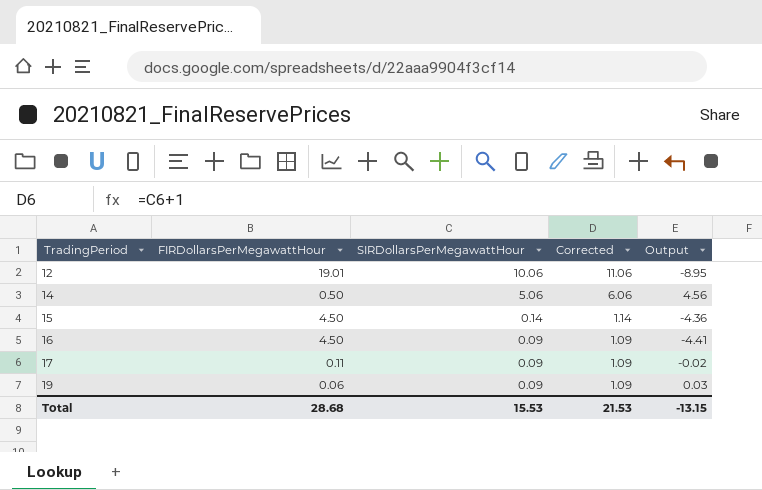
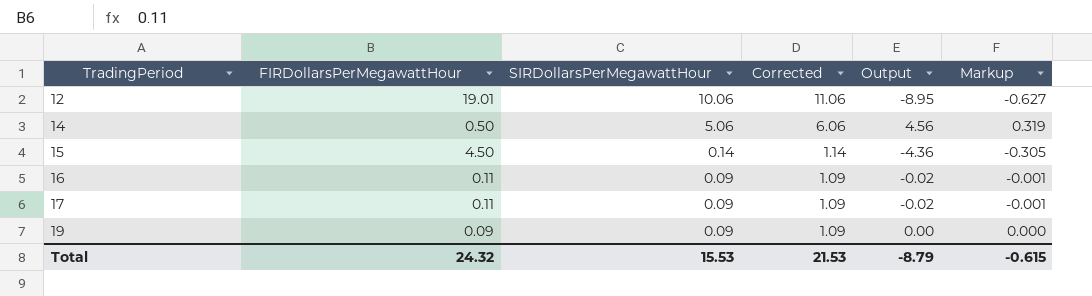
column Markup | formula: none -> [Output] * 0.07
16 | FIRDollarsPerMegawattHour: 4.50 -> 0.11
16 | Output: -4.41 -> -0.02
19 | FIRDollarsPerMegawattHour: 0.06 -> 0.09
19 | Output: 0.03 -> 0.00
Total | FIRDollarsPerMegawattHour: 28.68 -> 24.32
Total | Output: -13.15 -> -8.79

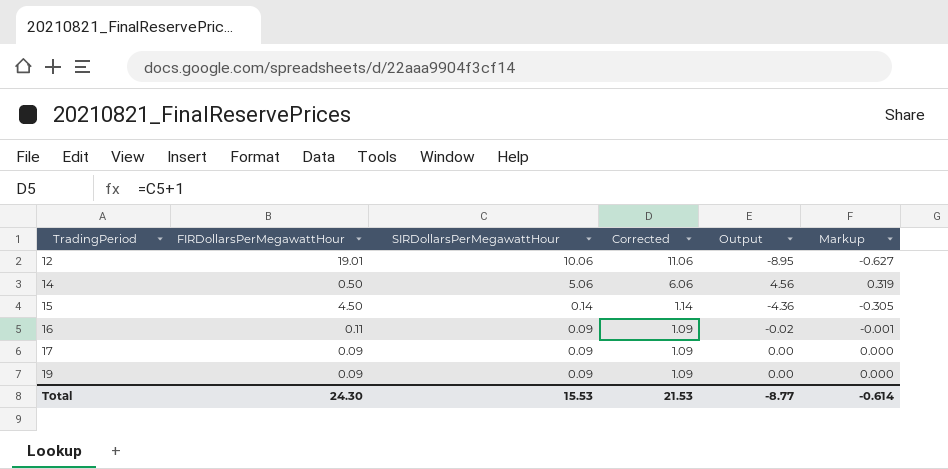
17 | FIRDollarsPerMegawattHour: 0.11 -> 0.09
17 | Output: -0.02 -> 0.00
17 | Markup: -0.001 -> 0.000
Total | FIRDollarsPerMegawattHour: 24.32 -> 24.30
Total | Output: -8.79 -> -8.77
Total | Markup: -0.615 -> -0.614

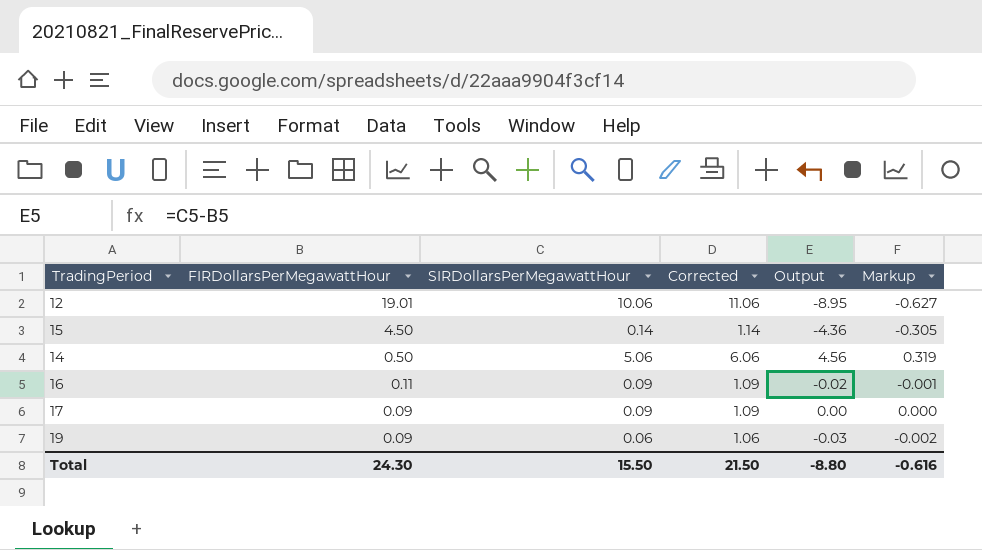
row order: TradingPeriod ascending -> FIRDollarsPerMegawattHour descending
19 | SIRDollarsPerMegawattHour: 0.09 -> 0.06
19 | Corrected: 1.09 -> 1.06
19 | Output: 0.00 -> -0.03
19 | Markup: 0.000 -> -0.002
Total | SIRDollarsPerMegawattHour: 15.53 -> 15.50
Total | Corrected: 21.53 -> 21.50
Total | Output: -8.77 -> -8.80
Total | Markup: -0.614 -> -0.616

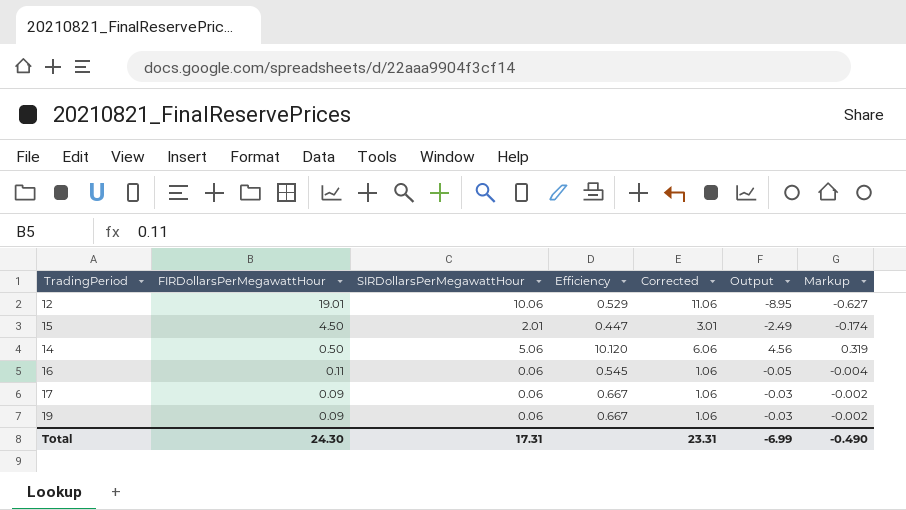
column Efficiency | formula: none -> [SIRDollarsPerMegawattHour] / [FIRDollarsPerMegawattHour]
15 | SIRDollarsPerMegawattHour: 0.14 -> 2.01
15 | Corrected: 1.14 -> 3.01
15 | Output: -4.36 -> -2.49
15 | Markup: -0.305 -> -0.174
16 | SIRDollarsPerMegawattHour: 0.09 -> 0.06
16 | Corrected: 1.09 -> 1.06
16 | Output: -0.02 -> -0.05
16 | Markup: -0.001 -> -0.004
17 | SIRDollarsPerMegawattHour: 0.09 -> 0.06
17 | Corrected: 1.09 -> 1.06
17 | Output: 0.00 -> -0.03
17 | Markup: 0.000 -> -0.002
Total | SIRDollarsPerMegawattHour: 15.50 -> 17.31
Total | Corrected: 21.50 -> 23.31
Total | Output: -8.80 -> -6.99
Total | Markup: -0.616 -> -0.490

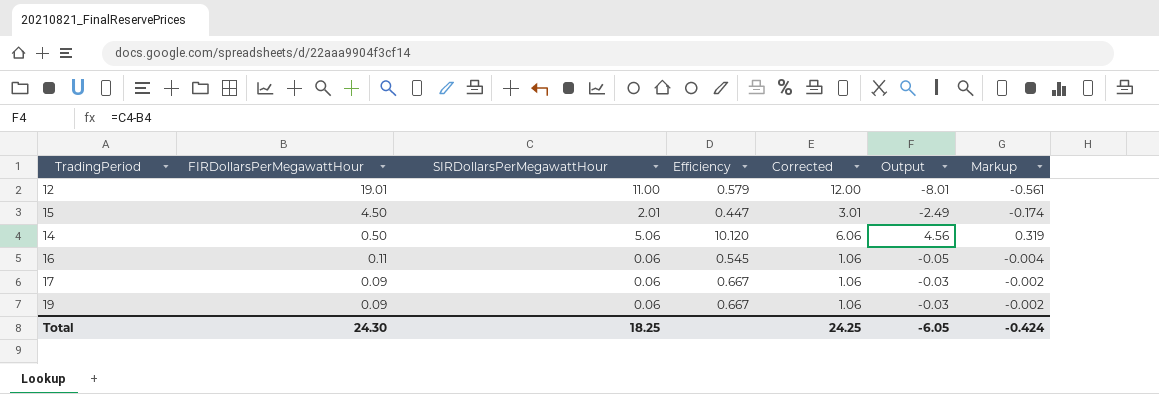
12 | SIRDollarsPerMegawattHour: 10.06 -> 11.00
12 | Efficiency: 0.529 -> 0.579
12 | Corrected: 11.06 -> 12.00
12 | Output: -8.95 -> -8.01
12 | Markup: -0.627 -> -0.561
Total | SIRDollarsPerMegawattHour: 17.31 -> 18.25
Total | Corrected: 23.31 -> 24.25
Total | Output: -6.99 -> -6.05
Total | Markup: -0.490 -> -0.424

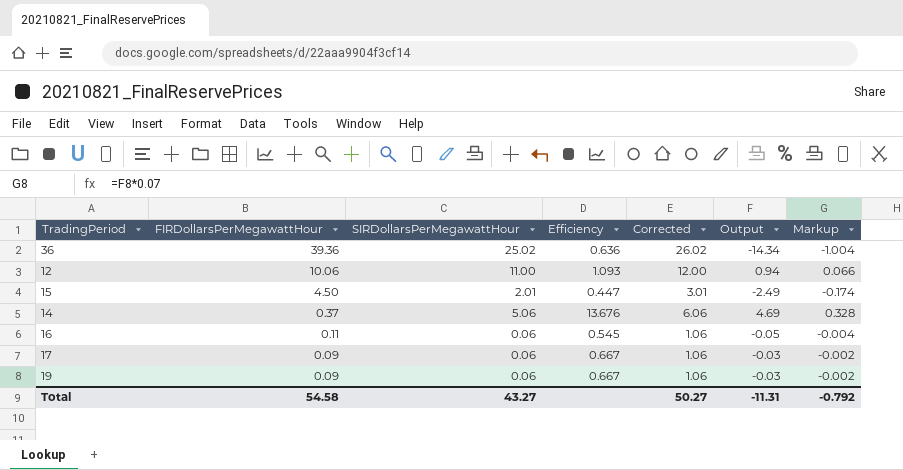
row 36: none -> 39.36 | 25.02 | 0.636 | 26.02 | -14.34 | -1.004
12 | FIRDollarsPerMegawattHour: 19.01 -> 10.06
12 | Efficiency: 0.579 -> 1.093
12 | Output: -8.01 -> 0.94
12 | Markup: -0.561 -> 0.066
14 | FIRDollarsPerMegawattHour: 0.50 -> 0.37
14 | Efficiency: 10.120 -> 13.676
14 | Output: 4.56 -> 4.69
14 | Markup: 0.319 -> 0.328
Total | FIRDollarsPerMegawattHour: 24.30 -> 54.58
Total | SIRDollarsPerMegawattHour: 18.25 -> 43.27
Total | Corrected: 24.25 -> 50.27
Total | Output: -6.05 -> -11.31
Total | Markup: -0.424 -> -0.792

